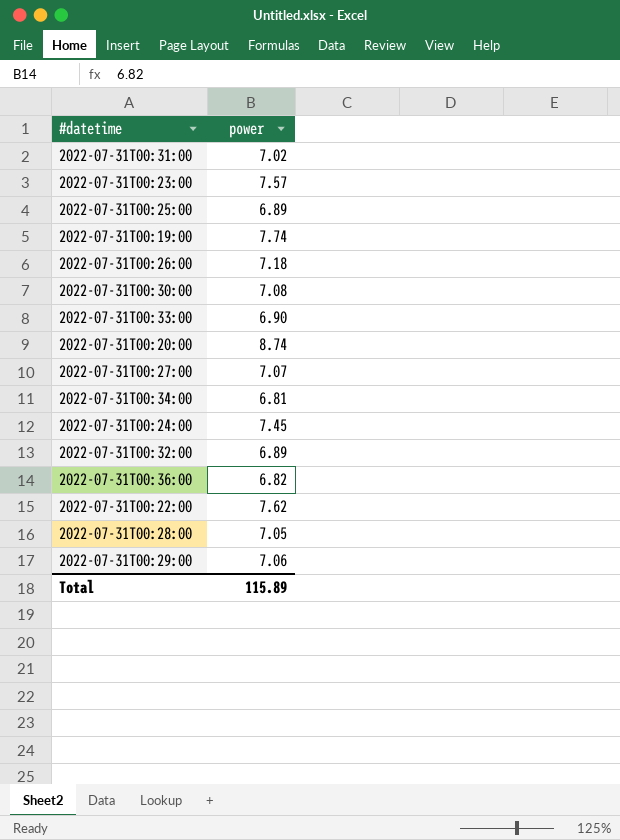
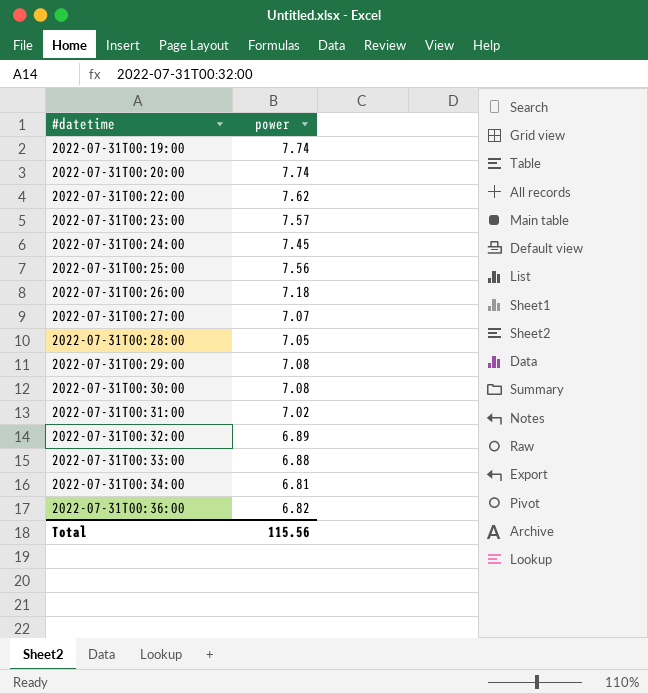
row order: none -> #datetime ascending
2022-07-31T00:20:00 | power: 8.74 -> 7.74
2022-07-31T00:25:00 | power: 6.89 -> 7.56
2022-07-31T00:29:00 | power: 7.06 -> 7.08
2022-07-31T00:33:00 | power: 6.90 -> 6.88
Total | power: 115.89 -> 115.56

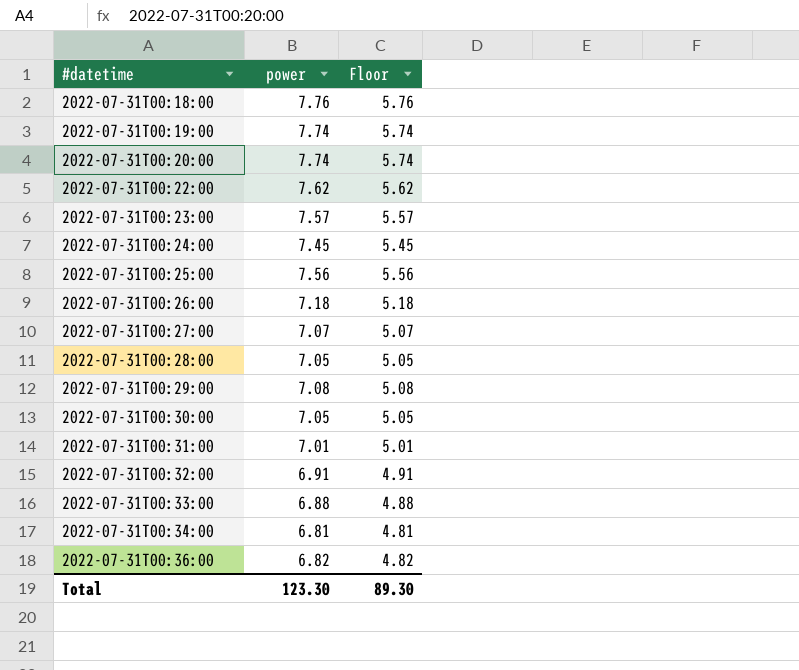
column Floor | formula: none -> [power] - 2
row 2022-07-31T00:18:00: none -> 7.76 | 5.76
2022-07-31T00:30:00 | power: 7.08 -> 7.05
2022-07-31T00:31:00 | power: 7.02 -> 7.01
2022-07-31T00:32:00 | power: 6.89 -> 6.91
Total | power: 115.56 -> 123.30

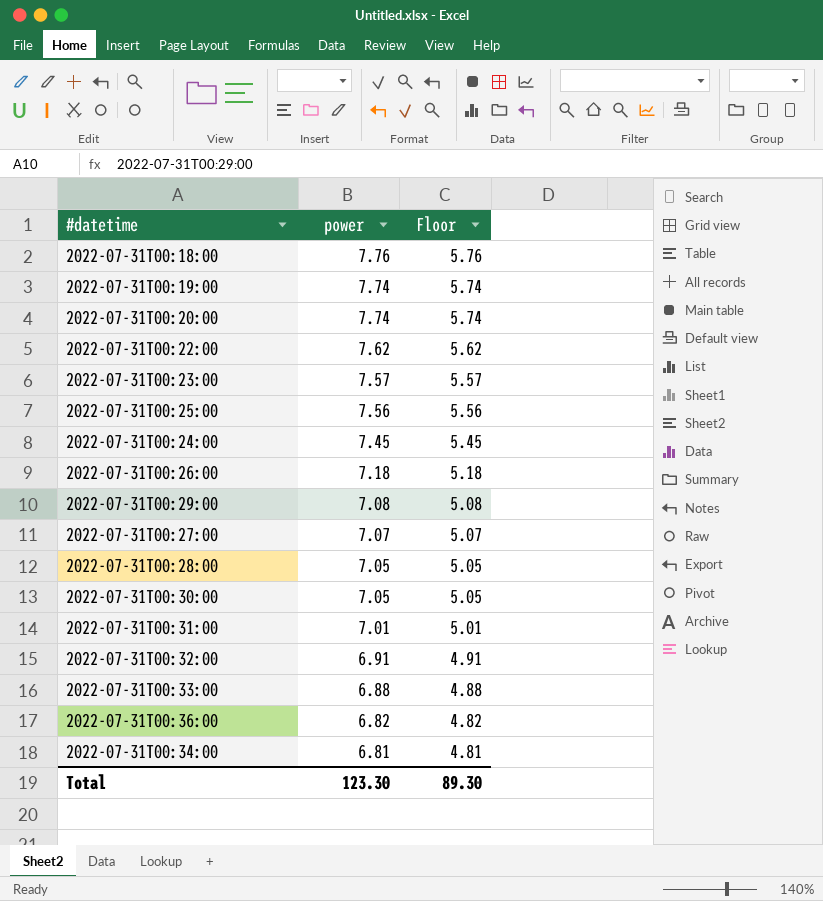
row order: #datetime ascending -> power descending

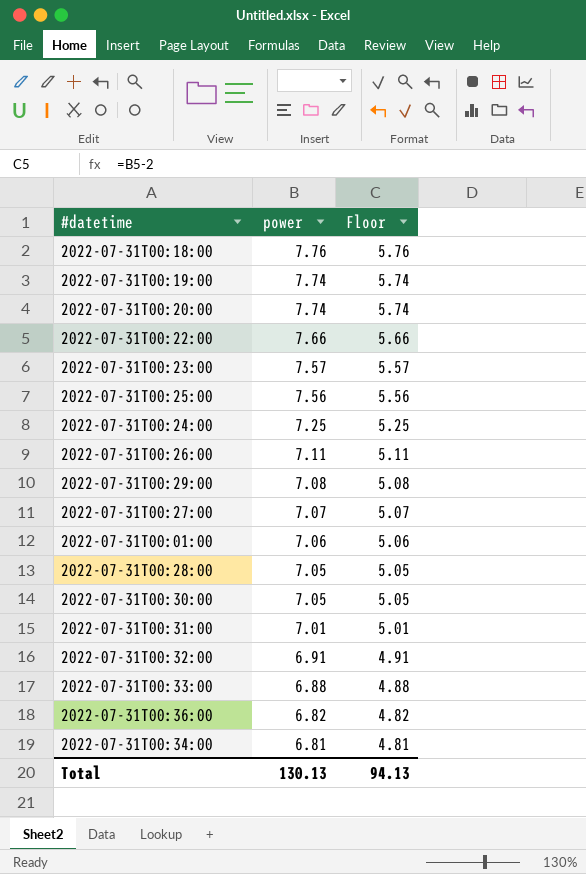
2022-07-31T00:22:00 | power: 7.62 -> 7.66
2022-07-31T00:22:00 | Floor: 5.62 -> 5.66
2022-07-31T00:24:00 | power: 7.45 -> 7.25
2022-07-31T00:24:00 | Floor: 5.45 -> 5.25
2022-07-31T00:26:00 | power: 7.18 -> 7.11
2022-07-31T00:26:00 | Floor: 5.18 -> 5.11
row 2022-07-31T00:01:00: none -> 7.06 | 5.06
Total | power: 123.30 -> 130.13
Total | Floor: 89.30 -> 94.13

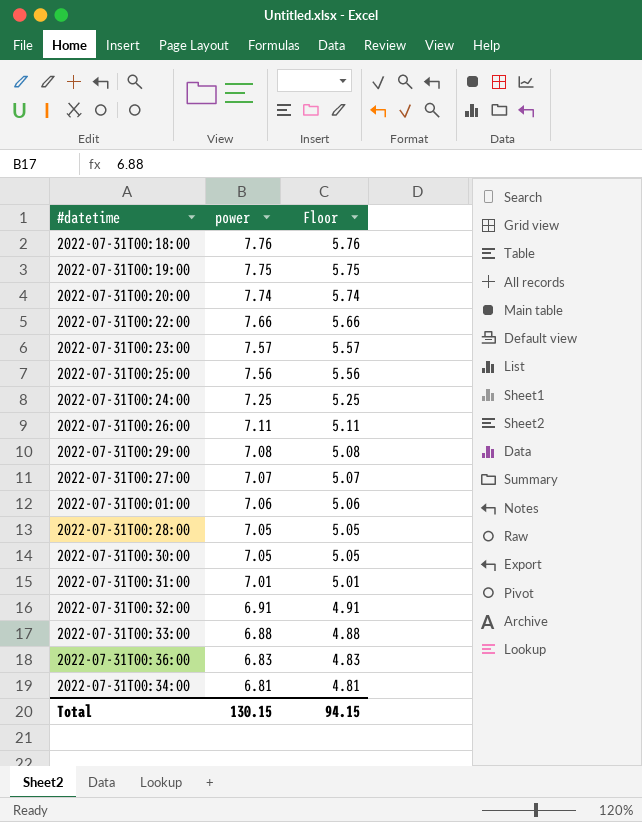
2022-07-31T00:19:00 | power: 7.74 -> 7.75
2022-07-31T00:19:00 | Floor: 5.74 -> 5.75
2022-07-31T00:36:00 | power: 6.82 -> 6.83
2022-07-31T00:36:00 | Floor: 4.82 -> 4.83
Total | power: 130.13 -> 130.15
Total | Floor: 94.13 -> 94.15

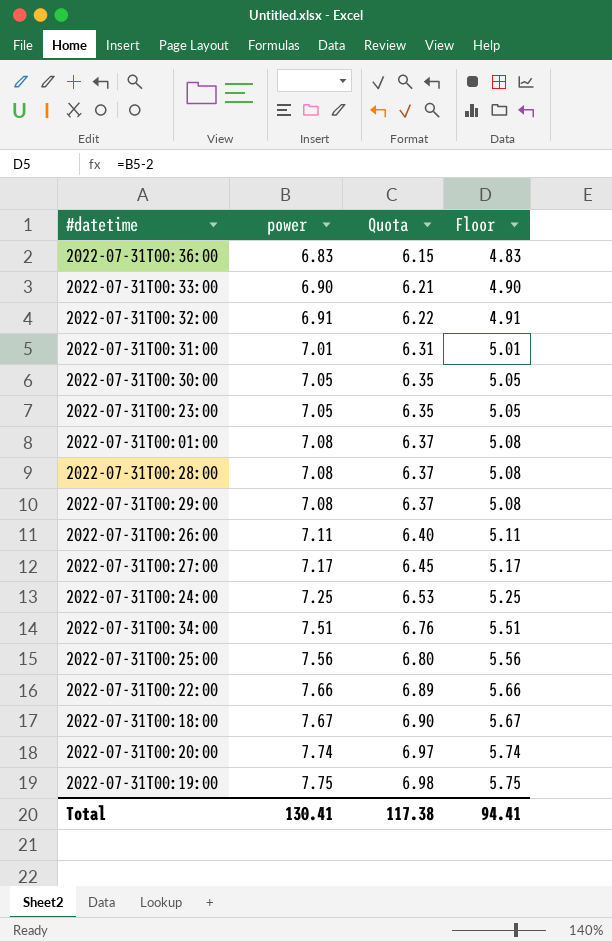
row order: power descending -> power ascending
column Quota | formula: none -> [power] * 0.9
2022-07-31T00:33:00 | power: 6.88 -> 6.90
2022-07-31T00:33:00 | Floor: 4.88 -> 4.90
2022-07-31T00:23:00 | power: 7.57 -> 7.05
2022-07-31T00:23:00 | Floor: 5.57 -> 5.05
2022-07-31T00:01:00 | power: 7.06 -> 7.08
2022-07-31T00:01:00 | Floor: 5.06 -> 5.08
2022-07-31T00:28:00 | power: 7.05 -> 7.08
2022-07-31T00:28:00 | Floor: 5.05 -> 5.08
2022-07-31T00:27:00 | power: 7.07 -> 7.17
2022-07-31T00:27:00 | Floor: 5.07 -> 5.17
2022-07-31T00:34:00 | power: 6.81 -> 7.51
2022-07-31T00:34:00 | Floor: 4.81 -> 5.51
2022-07-31T00:18:00 | power: 7.76 -> 7.67
2022-07-31T00:18:00 | Floor: 5.76 -> 5.67
Total | power: 130.15 -> 130.41
Total | Floor: 94.15 -> 94.41

